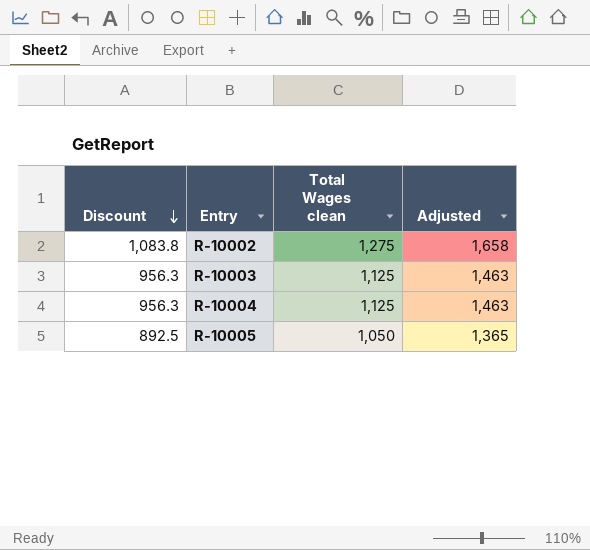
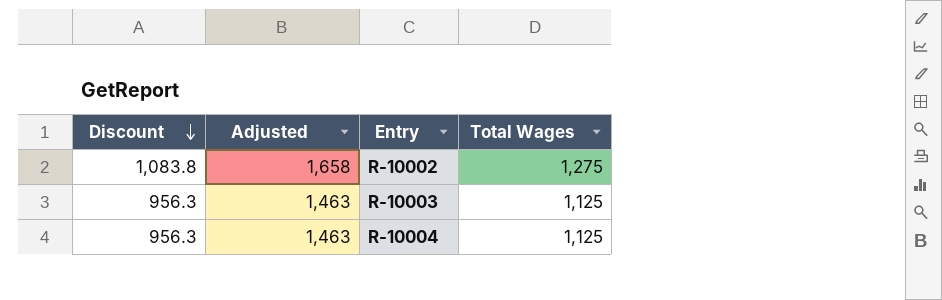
column Adjusted | position: 4 -> 2
column name: Total Wages clean -> Total Wages
row R-10005: 892.5 | 1,050 | 1,365 -> none

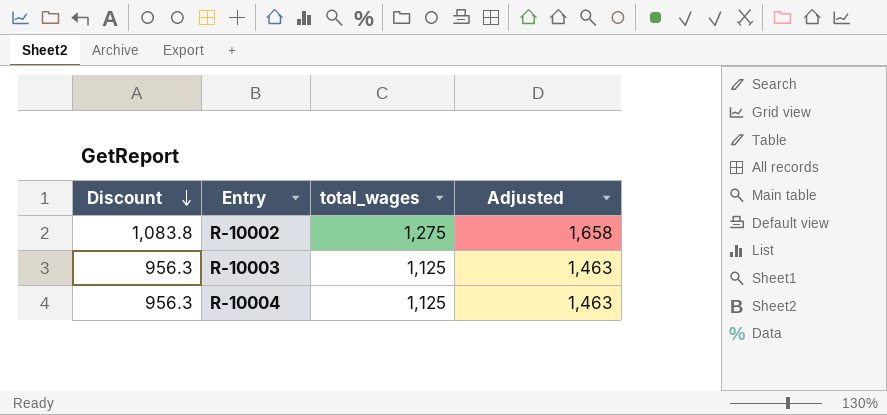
column name: Total Wages -> total_wages
column Adjusted | position: 2 -> 4

